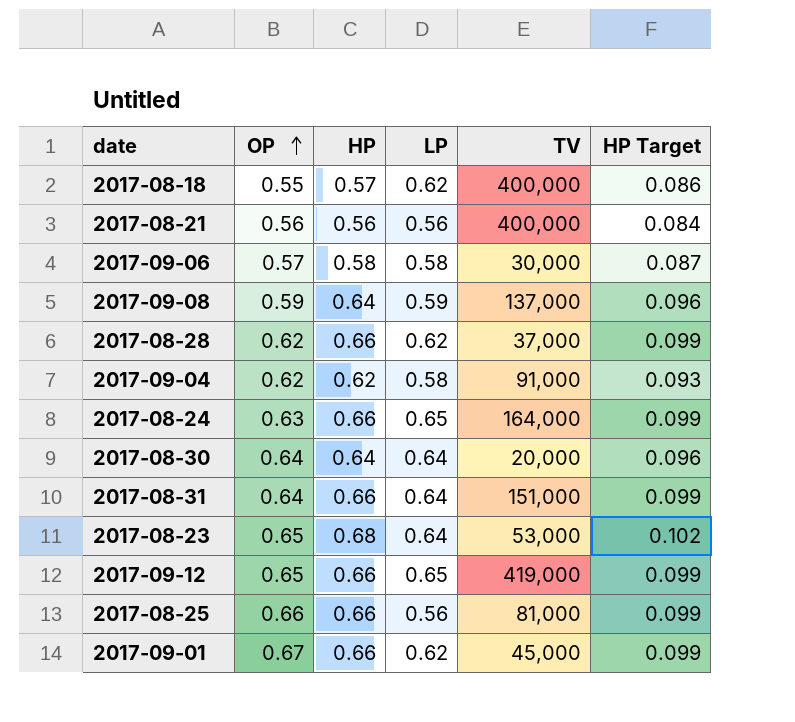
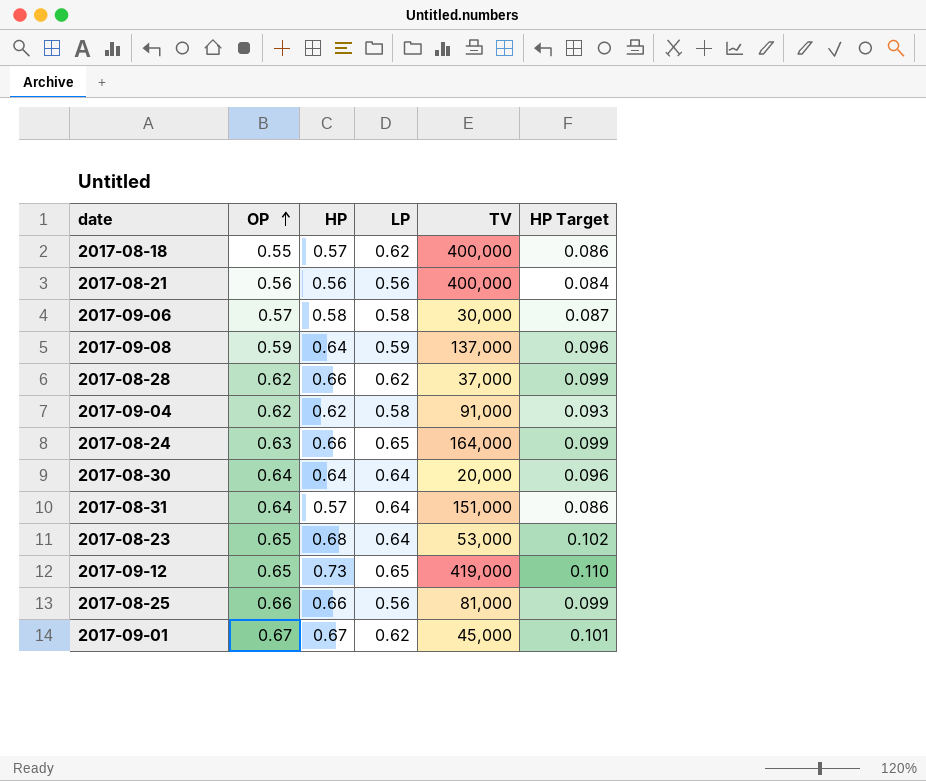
2017-08-31 | HP: 0.66 -> 0.57
2017-08-31 | HP Target: 0.099 -> 0.086
2017-09-12 | HP: 0.66 -> 0.73
2017-09-12 | HP Target: 0.099 -> 0.110
2017-09-01 | HP: 0.66 -> 0.67
2017-09-01 | HP Target: 0.099 -> 0.101

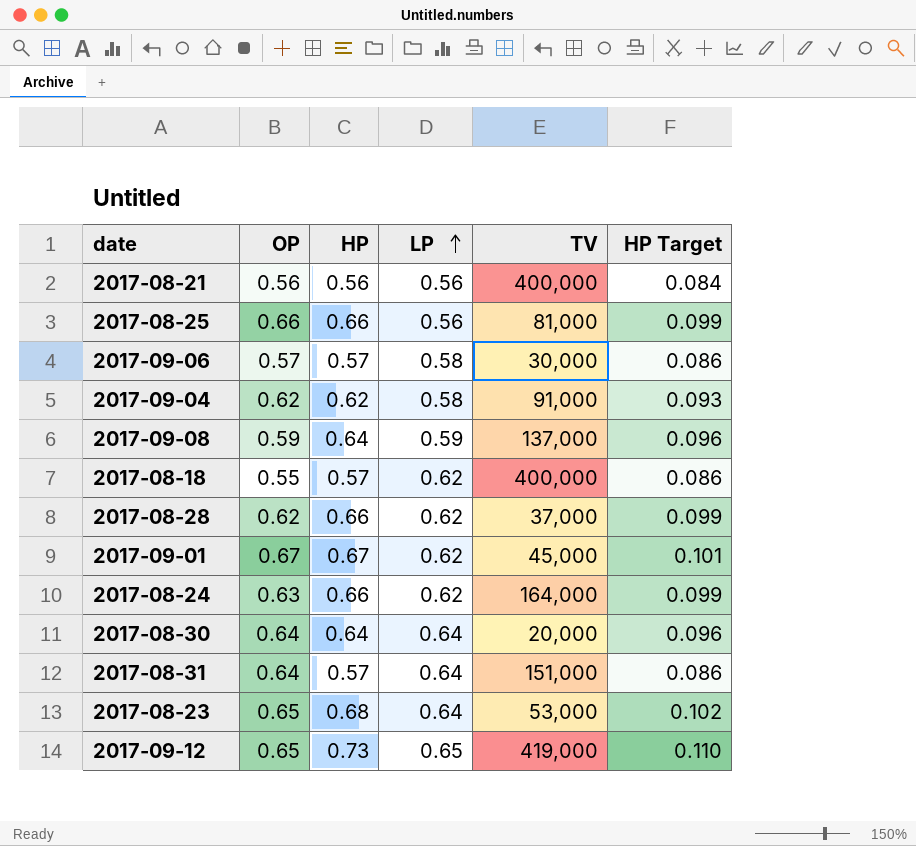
row order: OP ascending -> LP ascending
2017-09-06 | HP: 0.58 -> 0.57
2017-09-06 | HP Target: 0.087 -> 0.086
2017-08-24 | LP: 0.65 -> 0.62

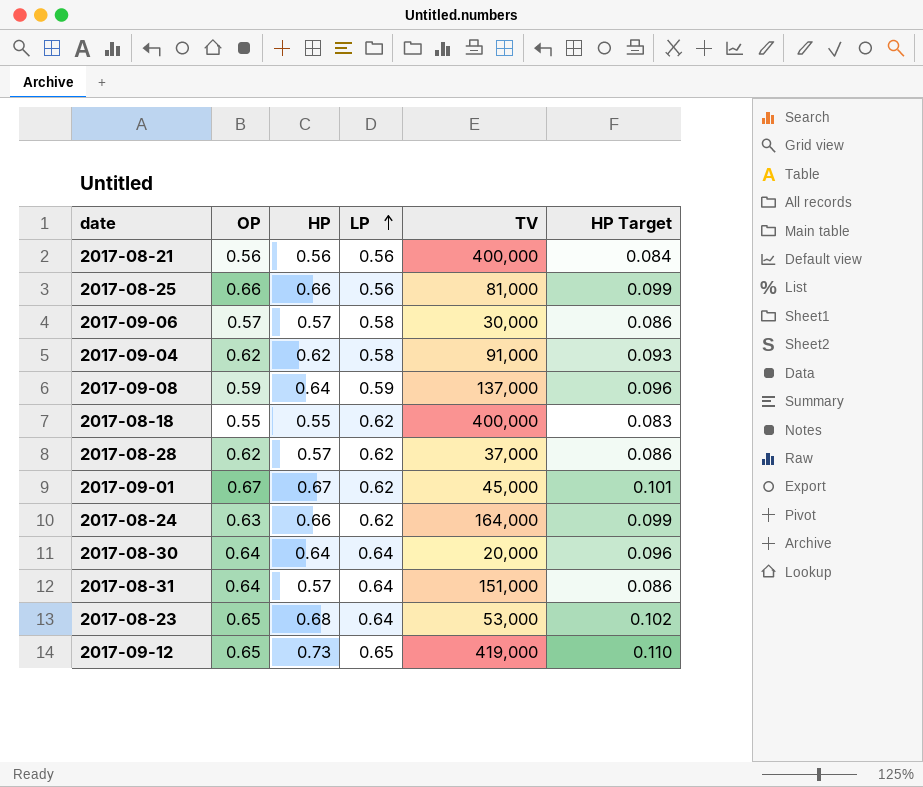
2017-08-18 | HP: 0.57 -> 0.55
2017-08-18 | HP Target: 0.086 -> 0.083
2017-08-28 | HP: 0.66 -> 0.57
2017-08-28 | HP Target: 0.099 -> 0.086

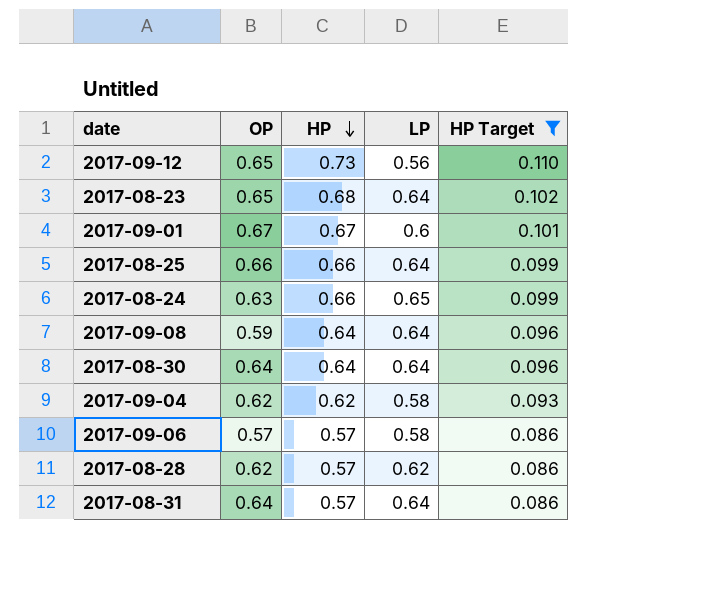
filter: none -> HP Target >= 0.086
row order: LP ascending -> HP descending
column TV | position: 5 -> none
2017-09-12 | LP: 0.65 -> 0.56
2017-09-01 | LP: 0.62 -> 0.6
2017-08-25 | LP: 0.56 -> 0.64
2017-08-24 | LP: 0.62 -> 0.65
2017-09-08 | LP: 0.59 -> 0.64

